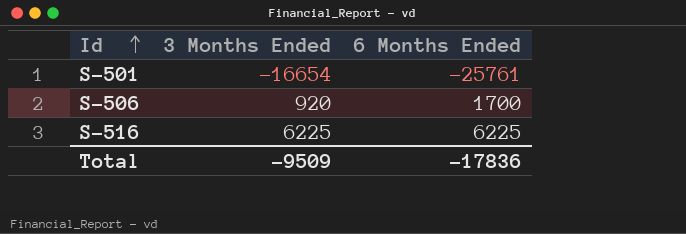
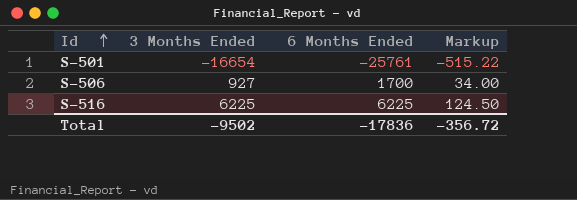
column Markup | formula: none -> [6 Months Ended] * 0.02
S-506 | 3 Months Ended: 920 -> 927
Total | 3 Months Ended: -9509 -> -9502

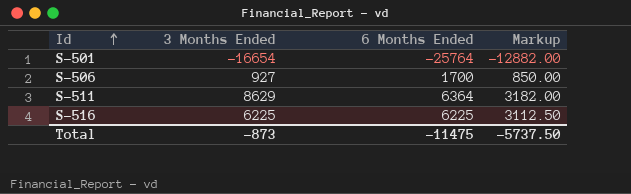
column Markup | formula: [6 Months Ended] * 0.02 -> [6 Months Ended] * 0.5
S-501 | 6 Months Ended: -25761 -> -25764
row S-511: none -> 8629 | 6364 | 3182.00
Total | 3 Months Ended: -9502 -> -873
Total | 6 Months Ended: -17836 -> -11475
Total | Markup: -356.72 -> -5737.50

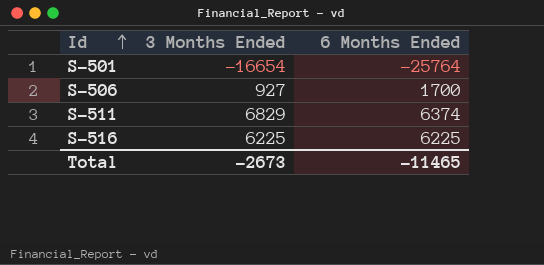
column Markup | formula: [6 Months Ended] * 0.5 -> none
S-511 | 3 Months Ended: 8629 -> 6829
S-511 | 6 Months Ended: 6364 -> 6374
Total | 3 Months Ended: -873 -> -2673
Total | 6 Months Ended: -11475 -> -11465

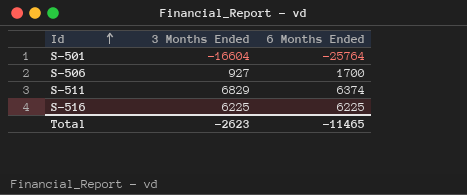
S-501 | 3 Months Ended: -16654 -> -16604
Total | 3 Months Ended: -2673 -> -2623

